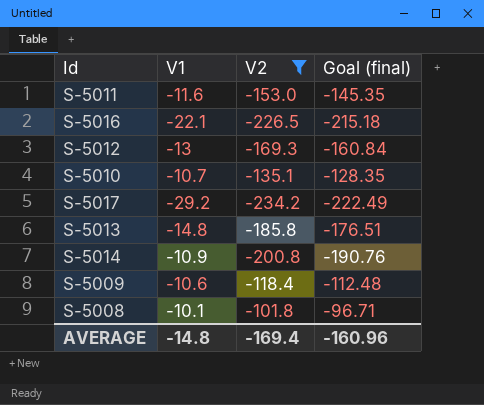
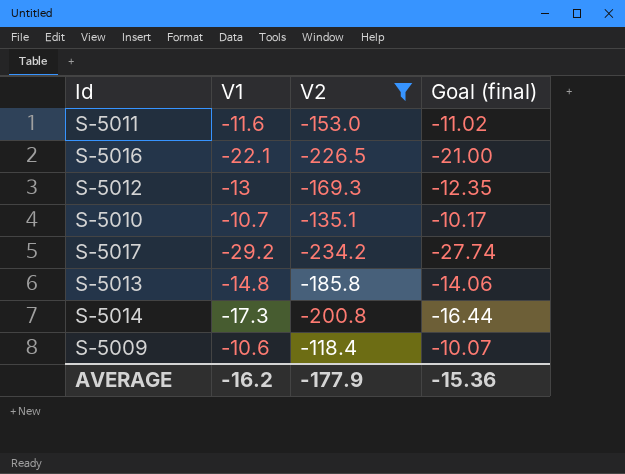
column Goal (final) | formula: [V2] * 0.95 -> [V1] * 0.95
row S-5008: -10.1 | -101.8 | -96.71 -> none
S-5014 | V1: -10.9 -> -17.3
AVERAGE | V1: -14.8 -> -16.2
AVERAGE | V2: -169.4 -> -177.9
AVERAGE | Goal (final): -160.96 -> -15.36

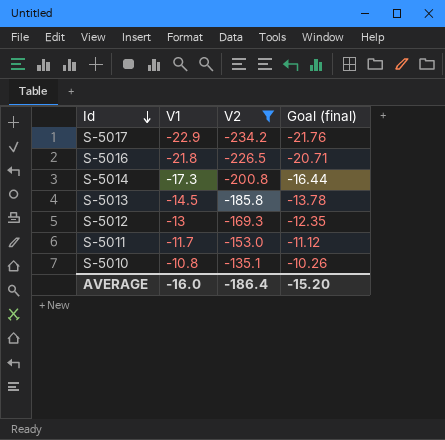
row order: none -> Id descending
row S-5009: -10.6 | -118.4 | -10.07 -> none
S-5017 | V1: -29.2 -> -22.9
S-5017 | Goal (final): -27.74 -> -21.76
S-5016 | V1: -22.1 -> -21.8
S-5016 | Goal (final): -21.00 -> -20.71
S-5013 | V1: -14.8 -> -14.5
S-5013 | Goal (final): -14.06 -> -13.78
S-5011 | V1: -11.6 -> -11.7
S-5011 | Goal (final): -11.02 -> -11.12
S-5010 | V1: -10.7 -> -10.8
S-5010 | Goal (final): -10.17 -> -10.26
AVERAGE | V1: -16.2 -> -16.0
AVERAGE | V2: -177.9 -> -186.4
AVERAGE | Goal (final): -15.36 -> -15.20

